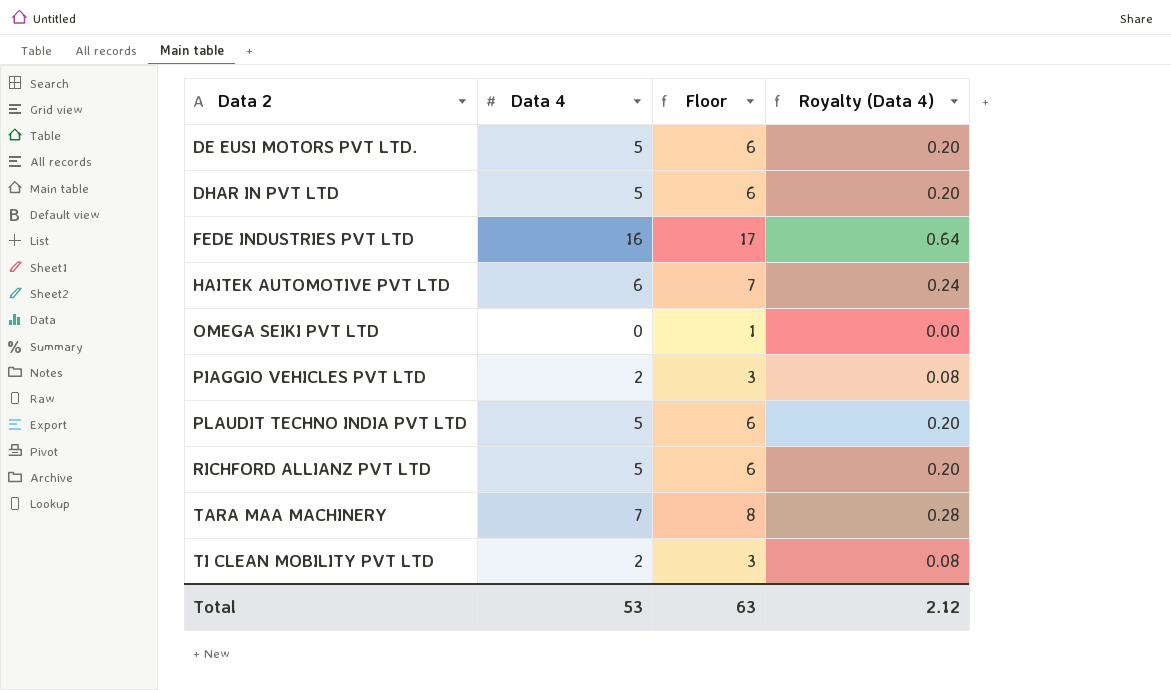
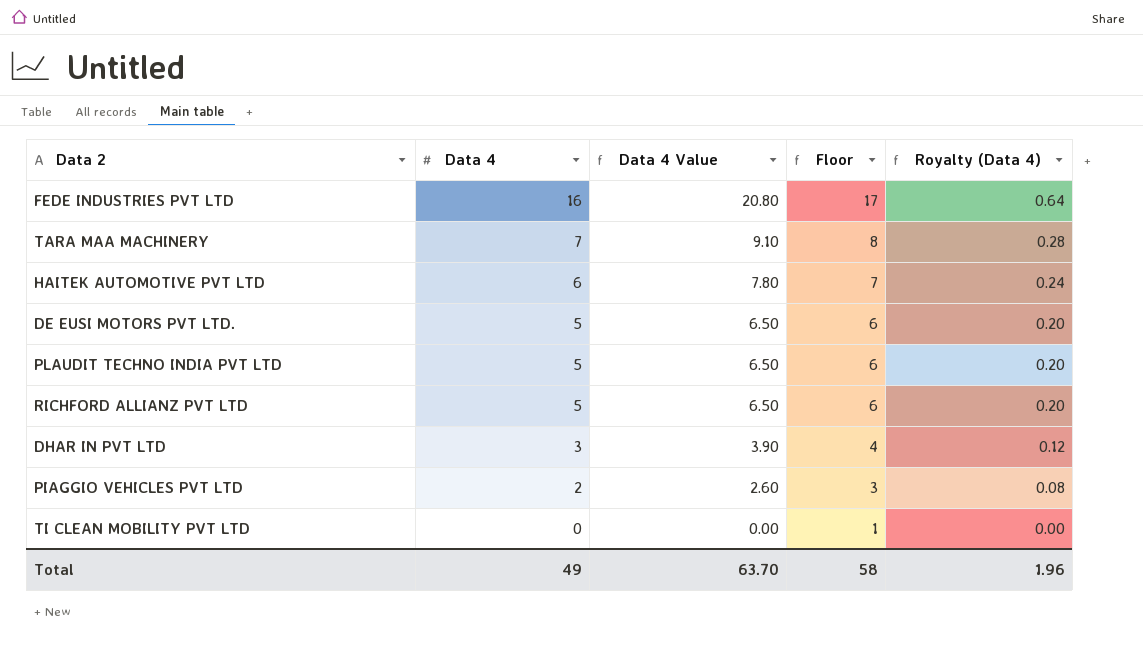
row order: Data 2 ascending -> Data 4 descending
column Data 4 Value | formula: none -> [Data 4] * 1.3
row OMEGA SEIKI PVT LTD: 0 | 1 | 0.00 -> none
DHAR IN PVT LTD | Data 4: 5 -> 3
DHAR IN PVT LTD | Floor: 6 -> 4
DHAR IN PVT LTD | Royalty (Data 4): 0.20 -> 0.12
TI CLEAN MOBILITY PVT LTD | Data 4: 2 -> 0
TI CLEAN MOBILITY PVT LTD | Floor: 3 -> 1
TI CLEAN MOBILITY PVT LTD | Royalty (Data 4): 0.08 -> 0.00
Total | Data 4: 53 -> 49
Total | Floor: 63 -> 58
Total | Royalty (Data 4): 2.12 -> 1.96

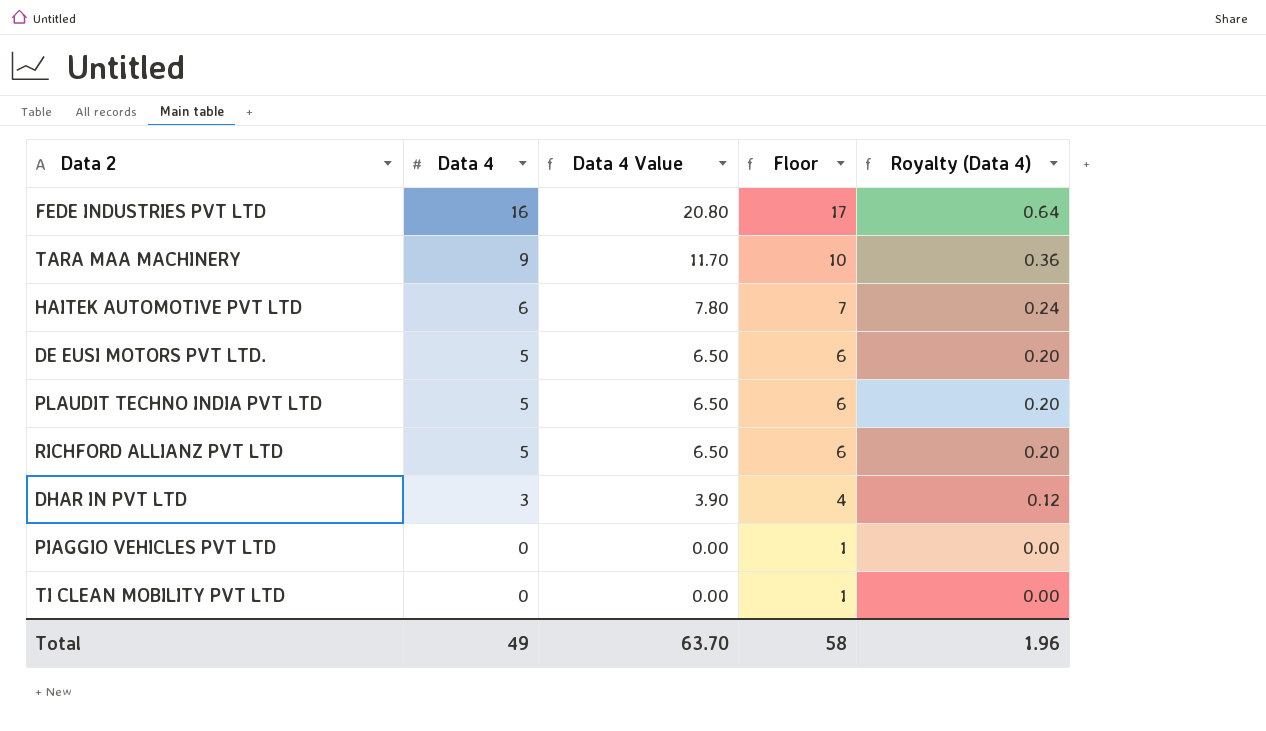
TARA MAA MACHINERY | Data 4: 7 -> 9
TARA MAA MACHINERY | Data 4 Value: 9.10 -> 11.70
TARA MAA MACHINERY | Floor: 8 -> 10
TARA MAA MACHINERY | Royalty (Data 4): 0.28 -> 0.36
PIAGGIO VEHICLES PVT LTD | Data 4: 2 -> 0
PIAGGIO VEHICLES PVT LTD | Data 4 Value: 2.60 -> 0.00
PIAGGIO VEHICLES PVT LTD | Floor: 3 -> 1
PIAGGIO VEHICLES PVT LTD | Royalty (Data 4): 0.08 -> 0.00

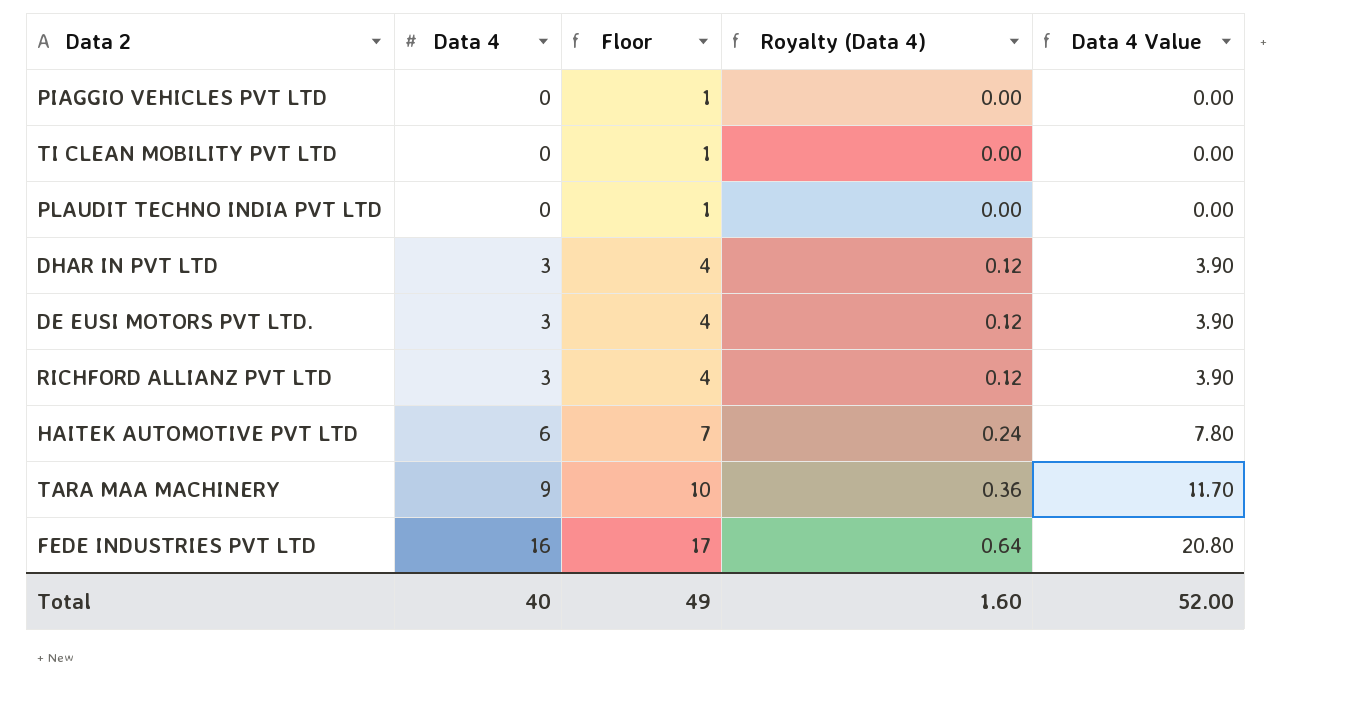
row order: Data 4 descending -> Data 4 ascending
column Data 4 Value | position: 3 -> 5
PLAUDIT TECHNO INDIA PVT LTD | Data 4: 5 -> 0
PLAUDIT TECHNO INDIA PVT LTD | Floor: 6 -> 1
PLAUDIT TECHNO INDIA PVT LTD | Royalty (Data 4): 0.20 -> 0.00
PLAUDIT TECHNO INDIA PVT LTD | Data 4 Value: 6.50 -> 0.00
DE EUSI MOTORS PVT LTD. | Data 4: 5 -> 3
DE EUSI MOTORS PVT LTD. | Floor: 6 -> 4
DE EUSI MOTORS PVT LTD. | Royalty (Data 4): 0.20 -> 0.12
DE EUSI MOTORS PVT LTD. | Data 4 Value: 6.50 -> 3.90
RICHFORD ALLIANZ PVT LTD | Data 4: 5 -> 3
RICHFORD ALLIANZ PVT LTD | Floor: 6 -> 4
RICHFORD ALLIANZ PVT LTD | Royalty (Data 4): 0.20 -> 0.12
RICHFORD ALLIANZ PVT LTD | Data 4 Value: 6.50 -> 3.90
Total | Data 4: 49 -> 40
Total | Floor: 58 -> 49
Total | Royalty (Data 4): 1.96 -> 1.60
Total | Data 4 Value: 63.70 -> 52.00

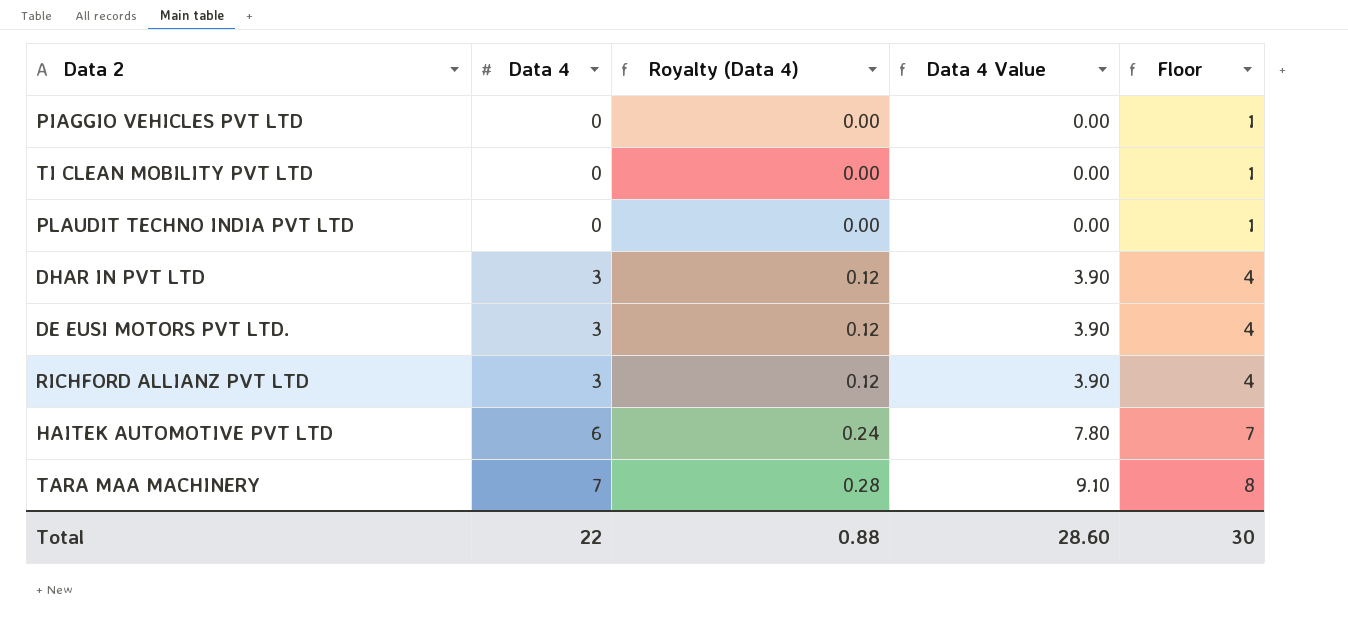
column Floor | position: 3 -> 5
row FEDE INDUSTRIES PVT LTD: 16 | 17 | 0.64 | 20.80 -> none
TARA MAA MACHINERY | Data 4: 9 -> 7
TARA MAA MACHINERY | Royalty (Data 4): 0.36 -> 0.28
TARA MAA MACHINERY | Data 4 Value: 11.70 -> 9.10
TARA MAA MACHINERY | Floor: 10 -> 8
Total | Data 4: 40 -> 22
Total | Royalty (Data 4): 1.60 -> 0.88
Total | Data 4 Value: 52.00 -> 28.60
Total | Floor: 49 -> 30

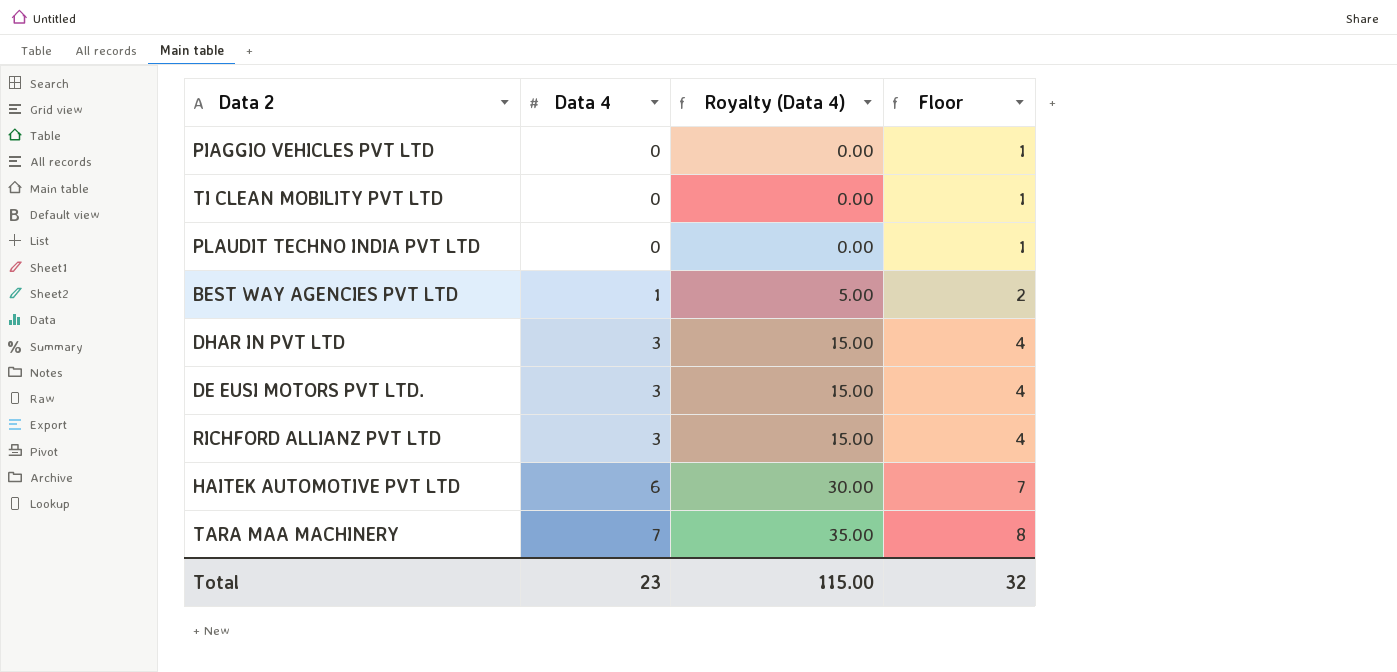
column Data 4 Value | formula: [Data 4] * 1.3 -> none
column Royalty (Data 4) | formula: [Data 4] * 0.04 -> [Data 4] * 5
row BEST WAY AGENCIES PVT LTD: none -> 1 | 5.00 | 2
Total | Data 4: 22 -> 23
Total | Royalty (Data 4): 0.88 -> 115.00
Total | Floor: 30 -> 32

